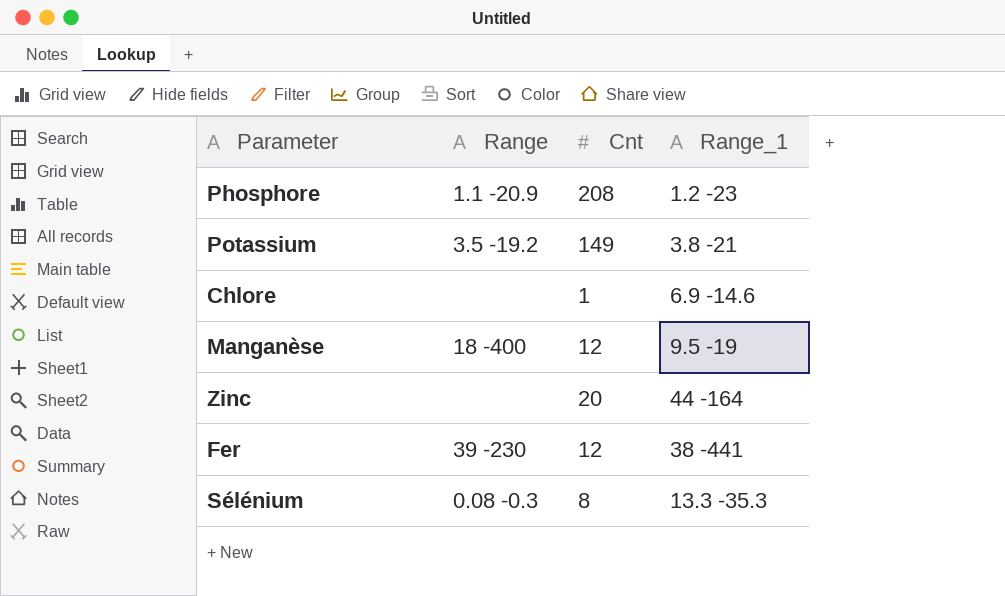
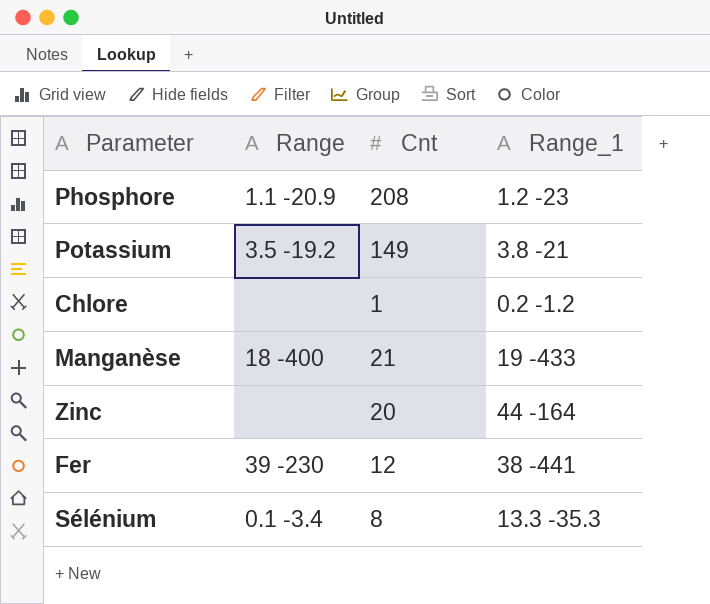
Chlore | Range_1: 6.9 -14.6 -> 0.2 -1.2
Manganèse | Cnt: 12 -> 21
Manganèse | Range_1: 9.5 -19 -> 19 -433
Sélénium | Range: 0.08 -0.3 -> 0.1 -3.4

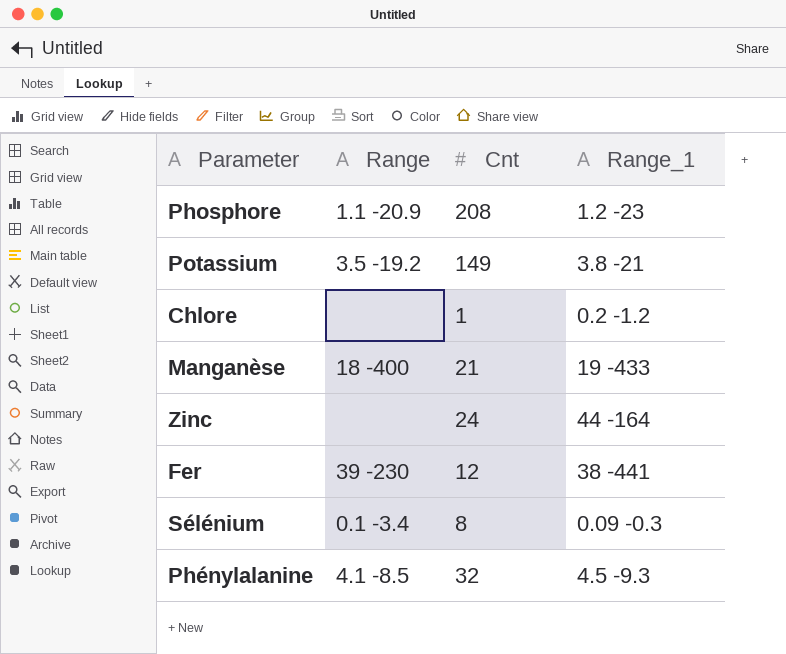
Zinc | Cnt: 20 -> 24
Sélénium | Range_1: 13.3 -35.3 -> 0.09 -0.3
row Phénylalanine: none -> 4.1 -8.5 | 32 | 4.5 -9.3

